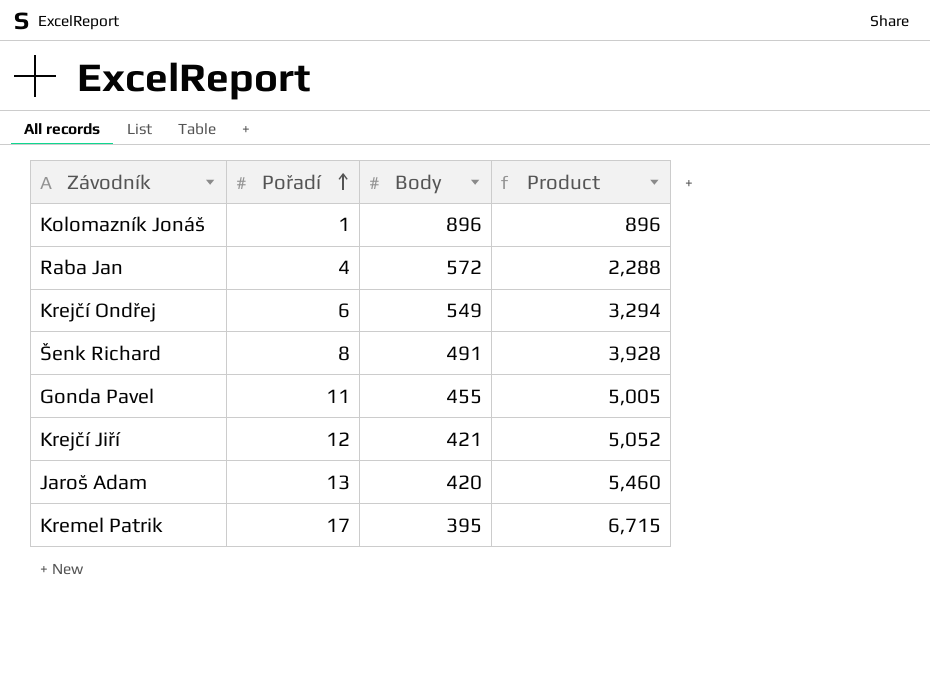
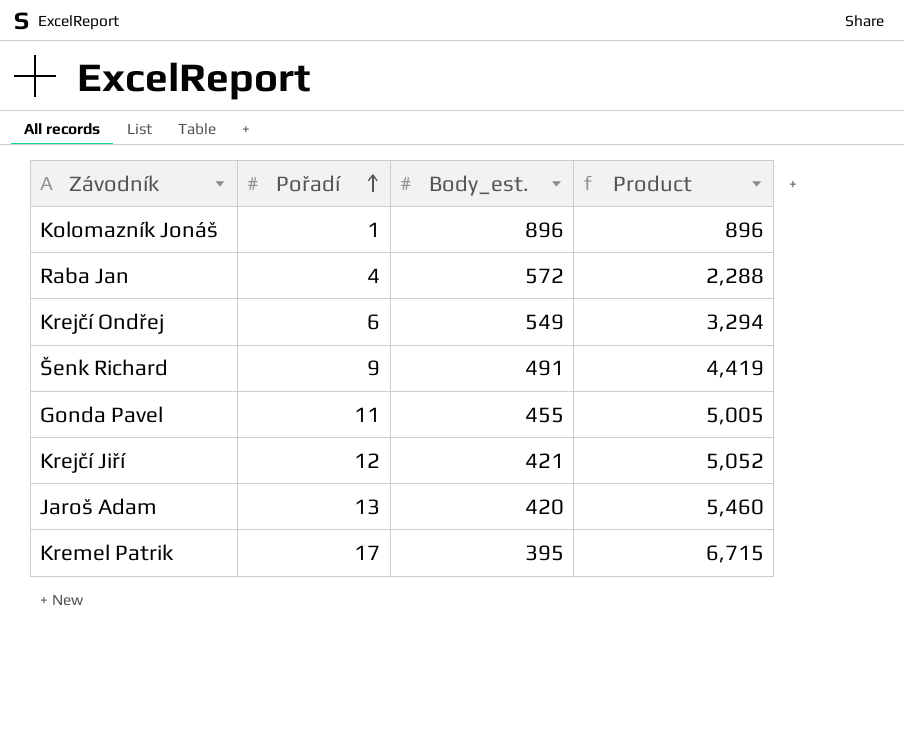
column name: Body -> Body_est.
Šenk Richard | Pořadí: 8 -> 9
Šenk Richard | Product: 3,928 -> 4,419

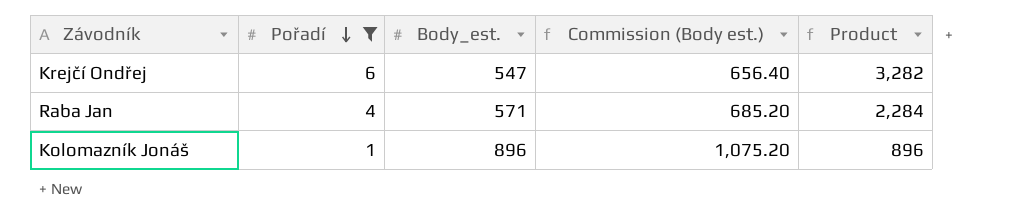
filter: none -> Pořadí <= 6
row order: Pořadí ascending -> Pořadí descending
column Commission (Body est.) | formula: none -> [Body_est.] * 1.2
Krejčí Ondřej | Body_est.: 549 -> 547
Krejčí Ondřej | Product: 3,294 -> 3,282
Raba Jan | Body_est.: 572 -> 571
Raba Jan | Product: 2,288 -> 2,284

